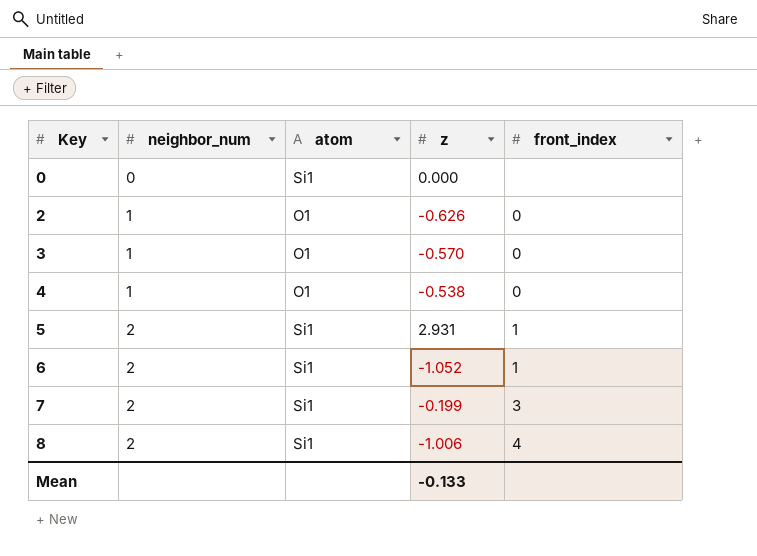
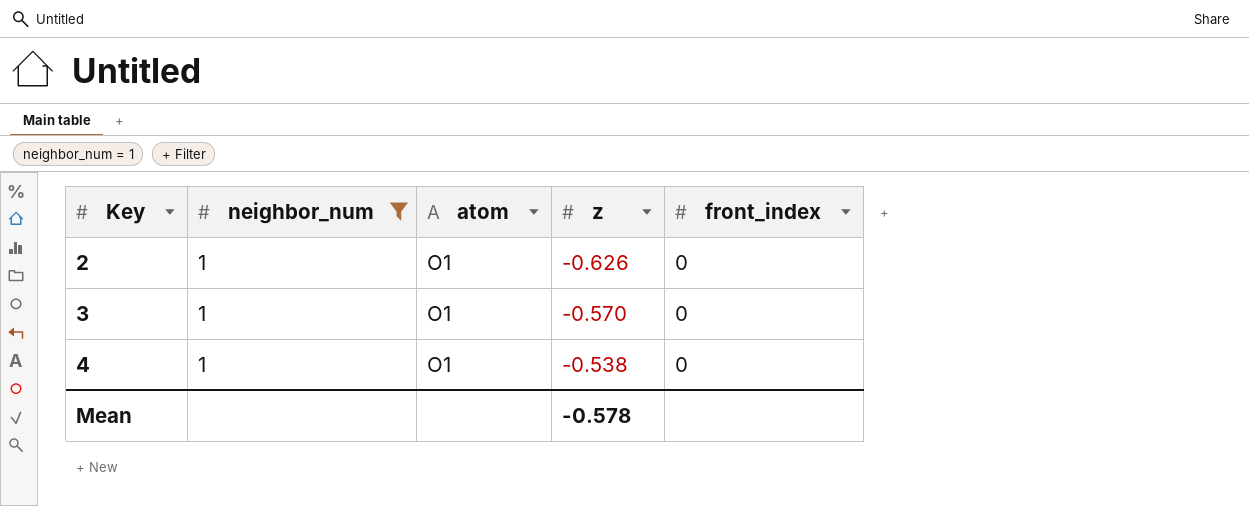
filter: none -> neighbor_num = 1
Mean | z: -0.133 -> -0.578

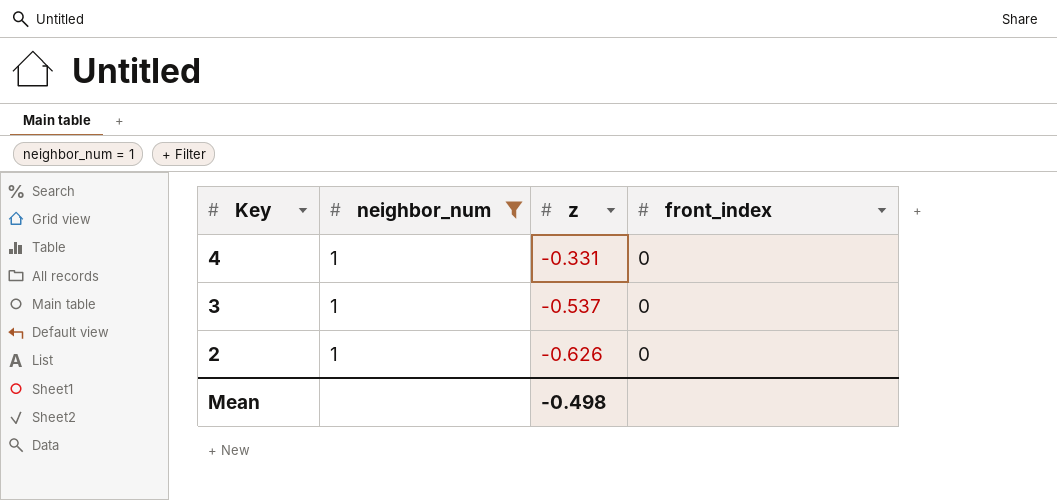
row order: Key ascending -> Key descending
column atom | position: 3 -> none
4 | z: -0.538 -> -0.331
3 | z: -0.570 -> -0.537
Mean | z: -0.578 -> -0.498

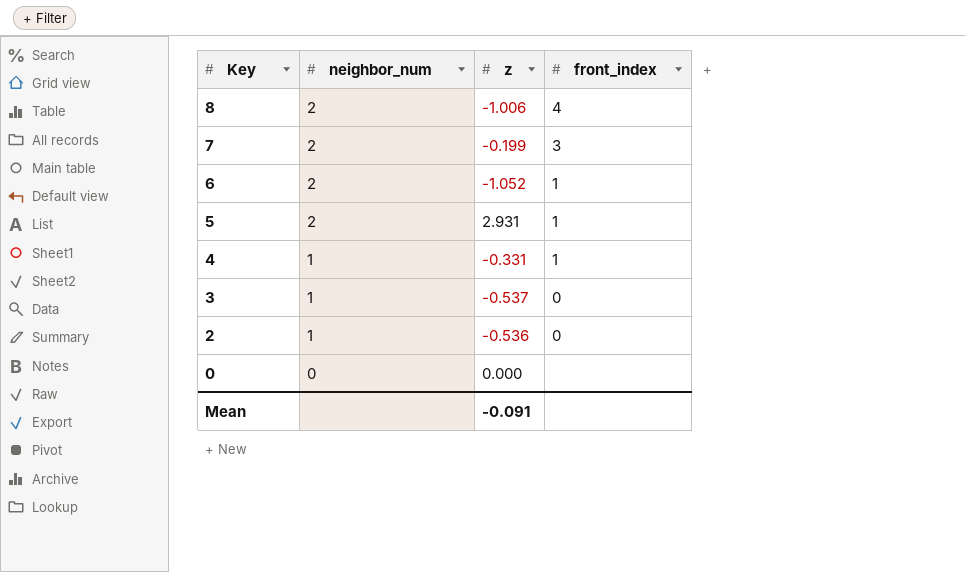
filter: neighbor_num = 1 -> none
4 | front_index: 0 -> 1
2 | z: -0.626 -> -0.536
Mean | z: -0.498 -> -0.091

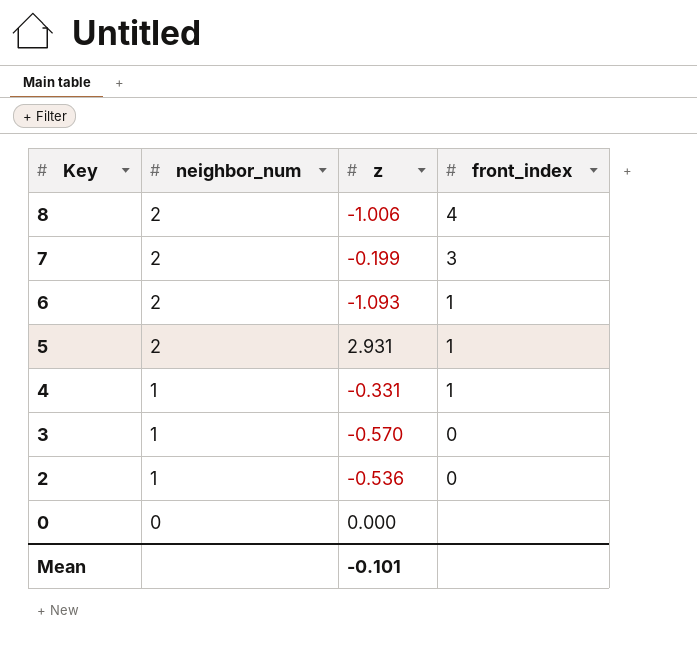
6 | z: -1.052 -> -1.093
3 | z: -0.537 -> -0.570
Mean | z: -0.091 -> -0.101

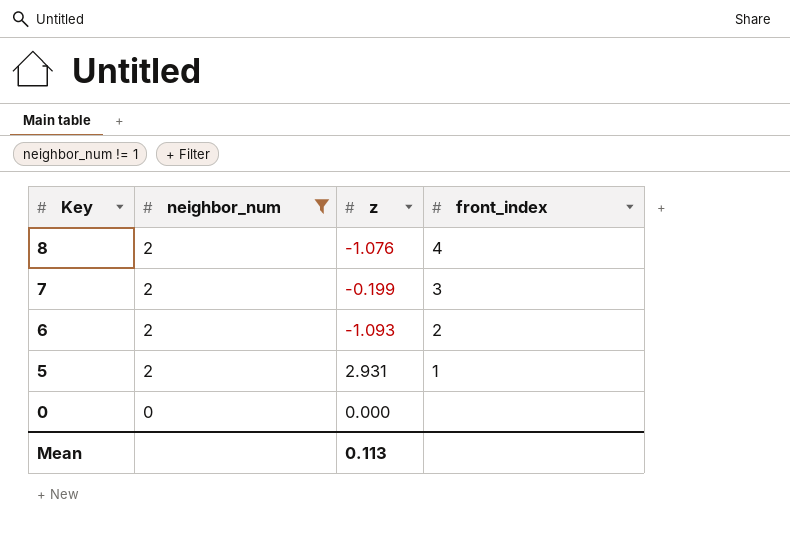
filter: none -> neighbor_num != 1
8 | z: -1.006 -> -1.076
6 | front_index: 1 -> 2
Mean | z: -0.101 -> 0.113

